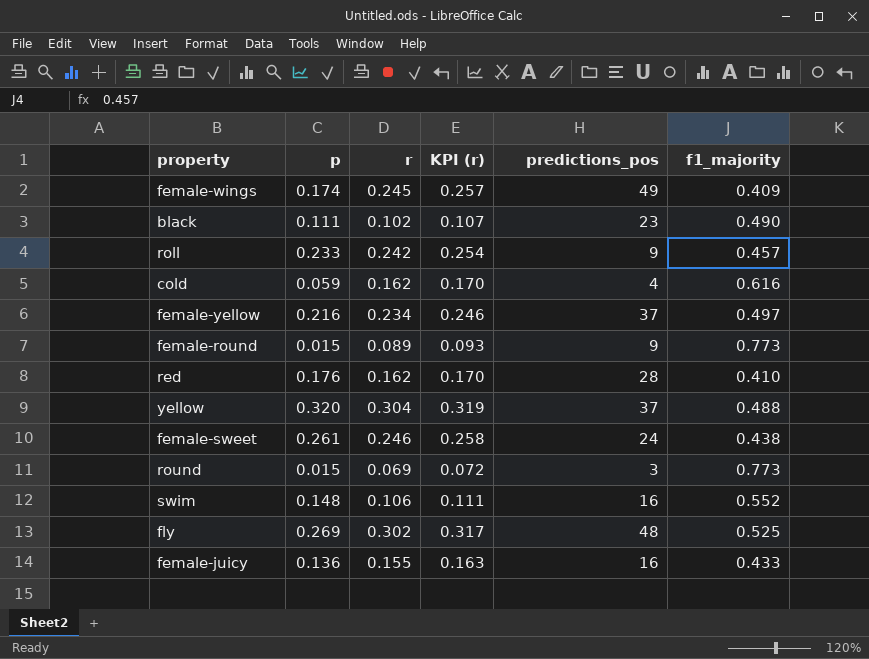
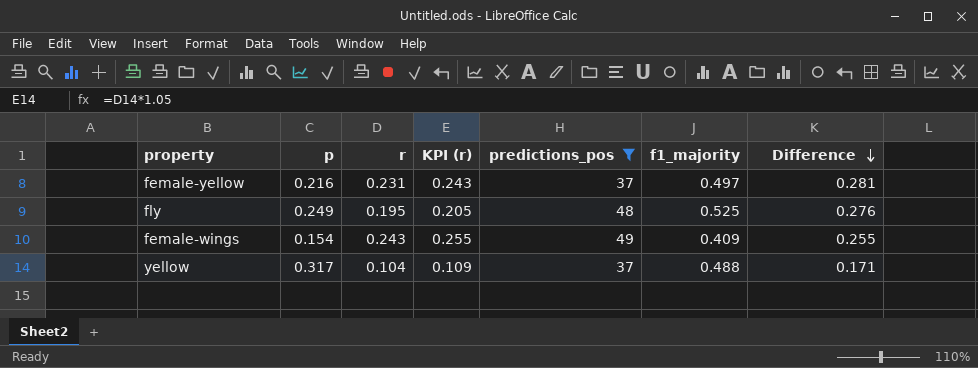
filter: none -> predictions_pos >= 37
row order: none -> Difference descending
column Difference | formula: none -> [f1_majority] - [p]
female-yellow | r: 0.234 -> 0.231
female-yellow | KPI (r): 0.246 -> 0.243
fly | p: 0.269 -> 0.249
fly | r: 0.302 -> 0.195
fly | KPI (r): 0.317 -> 0.205
female-wings | p: 0.174 -> 0.154
female-wings | r: 0.245 -> 0.243
female-wings | KPI (r): 0.257 -> 0.255
yellow | p: 0.320 -> 0.317
yellow | r: 0.304 -> 0.104
yellow | KPI (r): 0.319 -> 0.109

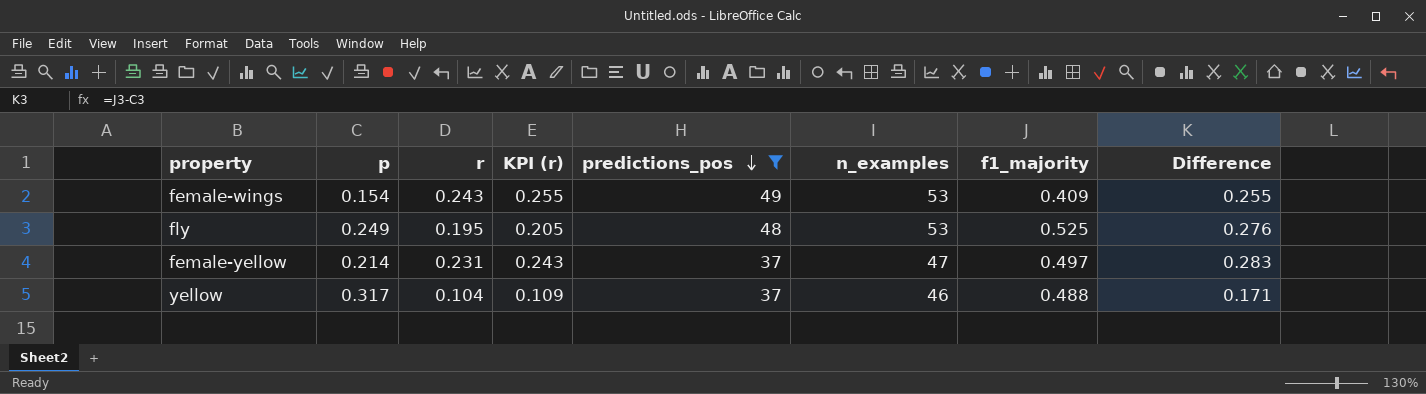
row order: Difference descending -> predictions_pos descending
column n_examples | position: none -> 6
female-yellow | p: 0.216 -> 0.214
female-yellow | Difference: 0.281 -> 0.283

